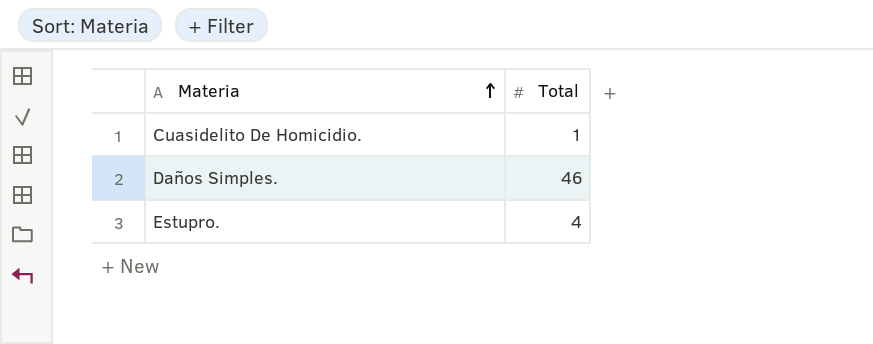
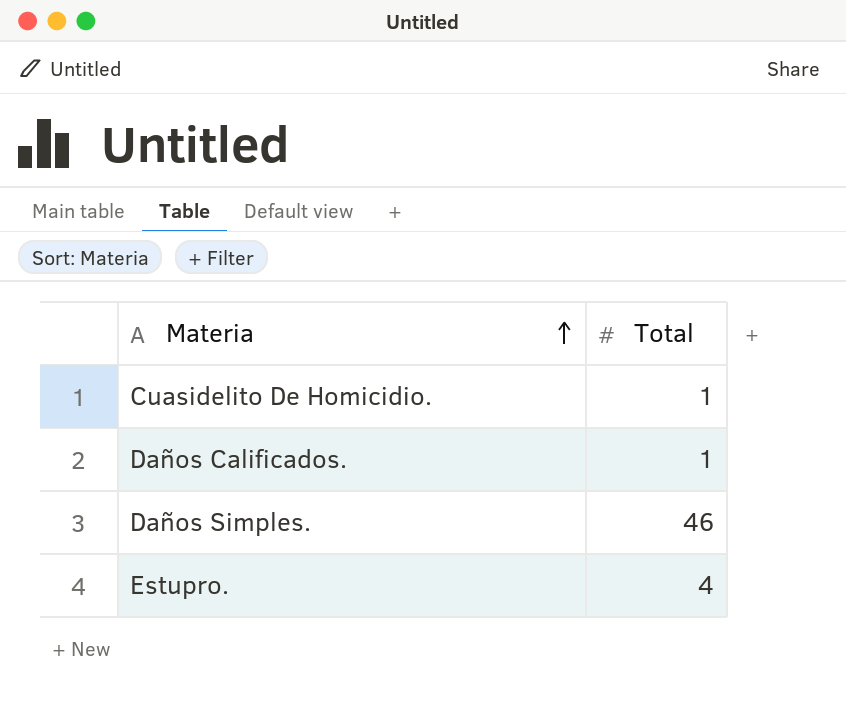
row Daños Calificados.: none -> 1

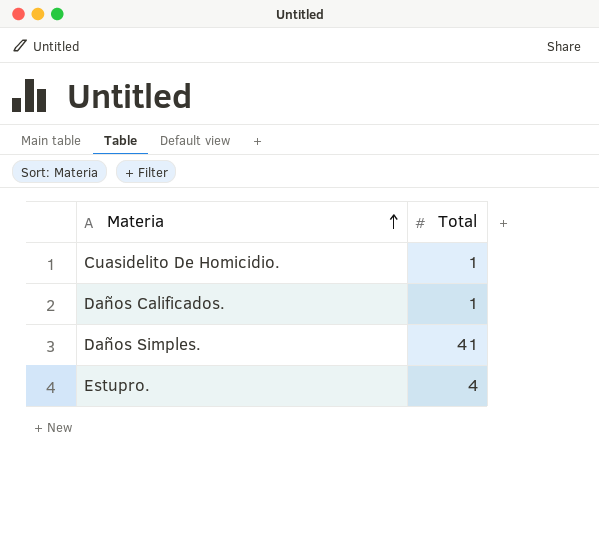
Daños Simples. | Total: 46 -> 41

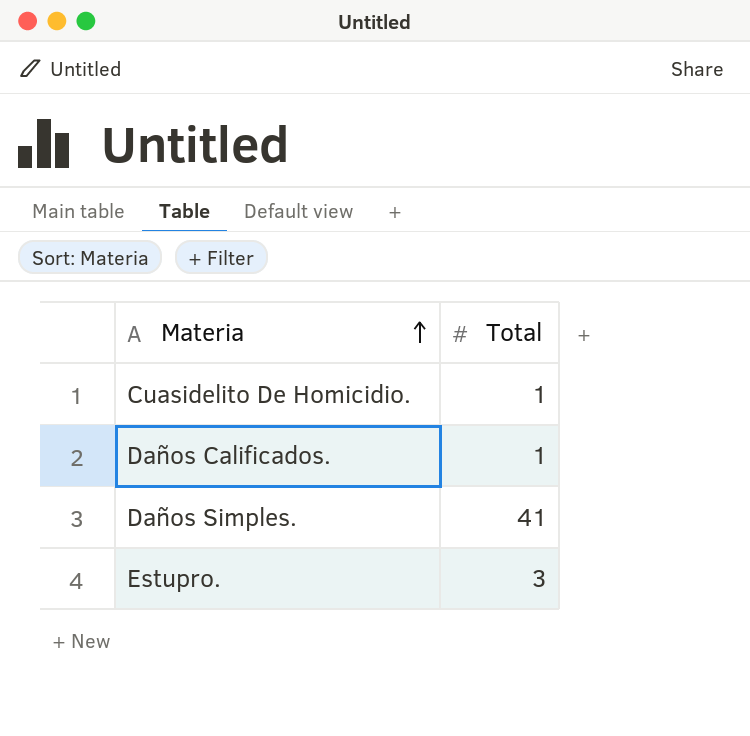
Estupro. | Total: 4 -> 3

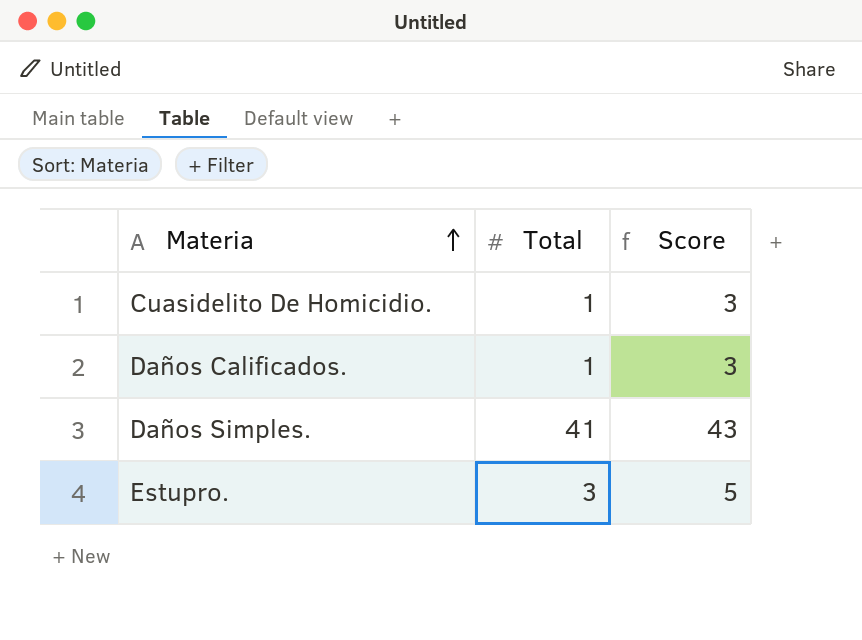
column Score | formula: none -> [Total] + 2

